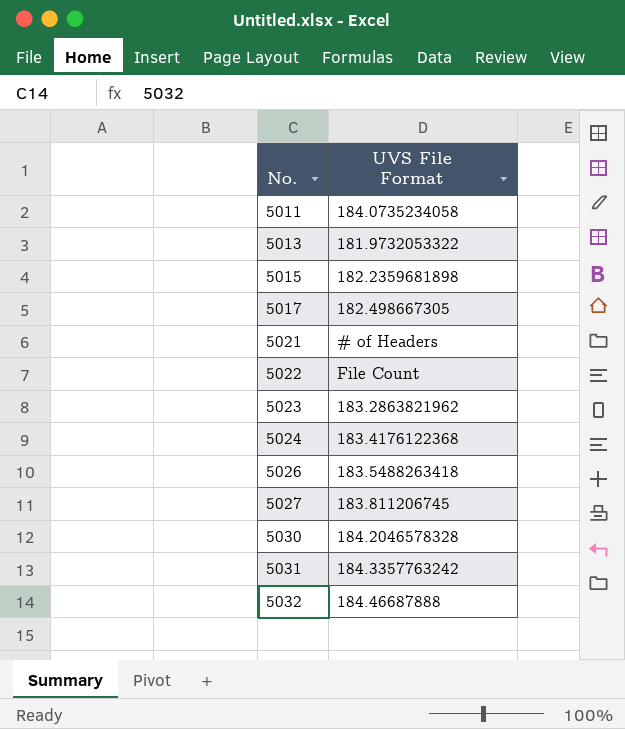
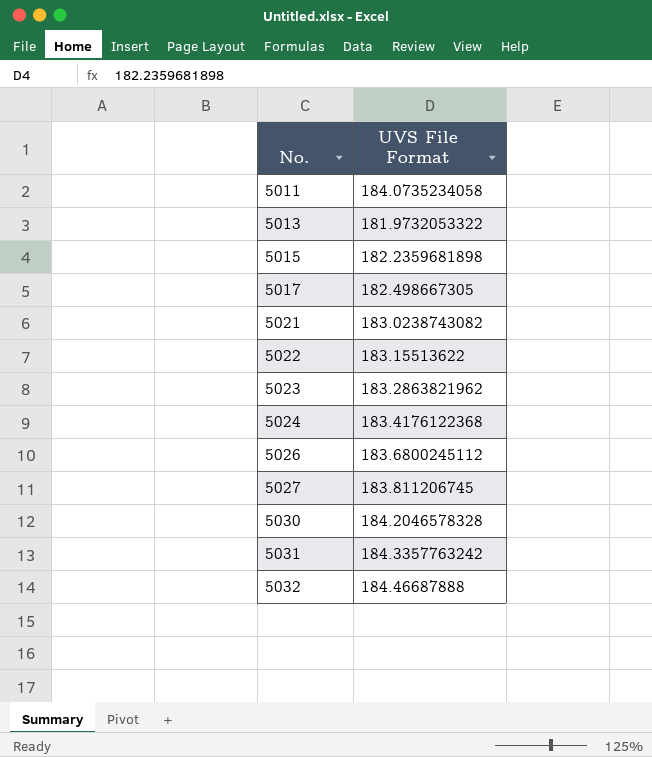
5021 | UVS File Format: # of Headers -> 183.0238743082
5022 | UVS File Format: File Count -> 183.15513622
5026 | UVS File Format: 183.5488263418 -> 183.6800245112

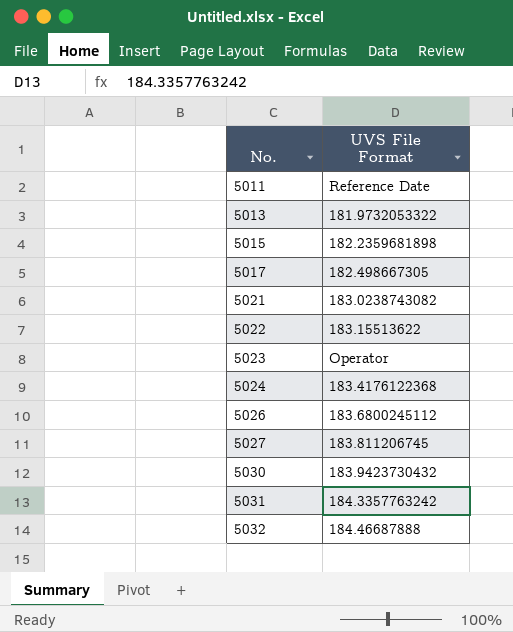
5011 | UVS File Format: 184.0735234058 -> Reference Date
5023 | UVS File Format: 183.2863821962 -> Operator
5030 | UVS File Format: 184.2046578328 -> 183.9423730432

